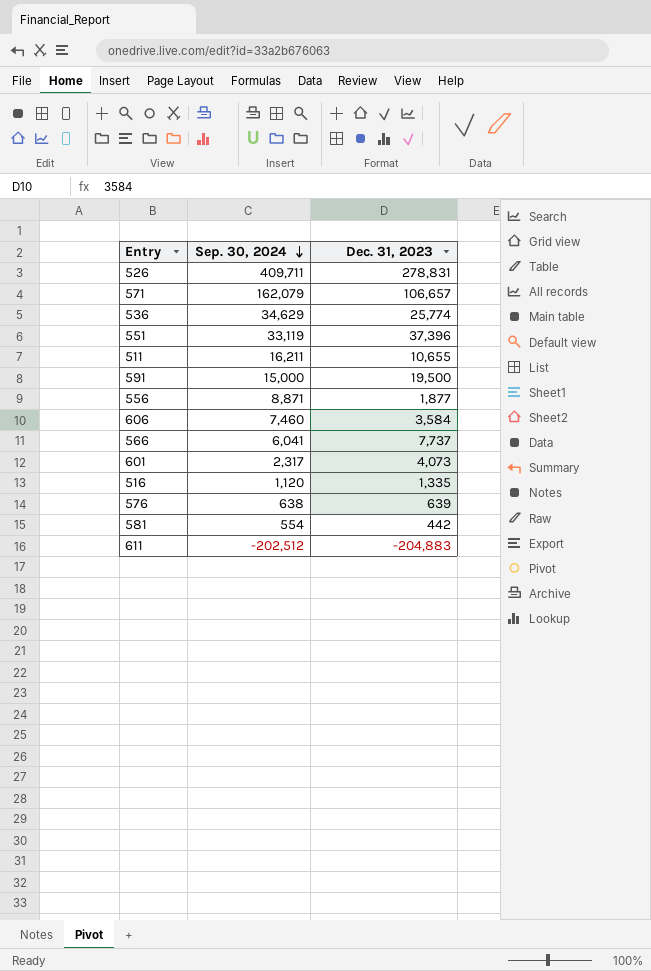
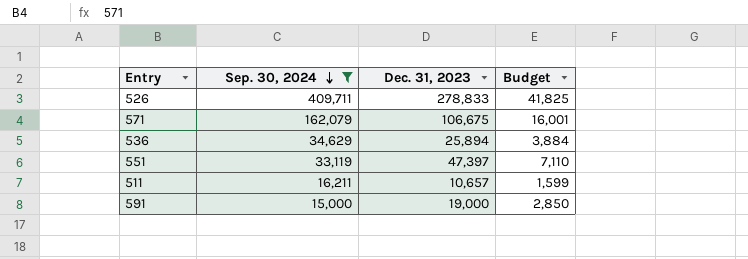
filter: none -> Sep. 30, 2024 >= 15,000
column Budget | formula: none -> [Dec. 31, 2023] * 0.15
526 | Dec. 31, 2023: 278,831 -> 278,833
571 | Dec. 31, 2023: 106,657 -> 106,675
536 | Dec. 31, 2023: 25,774 -> 25,894
551 | Dec. 31, 2023: 37,396 -> 47,397
511 | Dec. 31, 2023: 10,655 -> 10,657
591 | Dec. 31, 2023: 19,500 -> 19,000

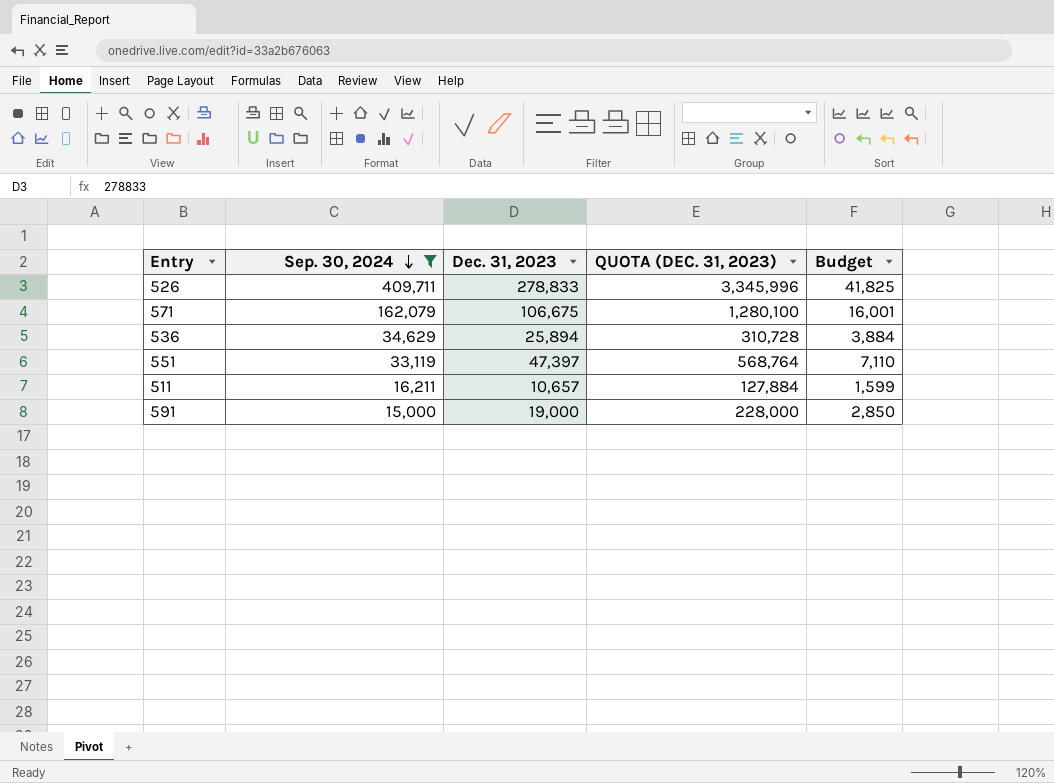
column QUOTA (DEC. 31, 2023) | formula: none -> [Dec. 31, 2023] * 12

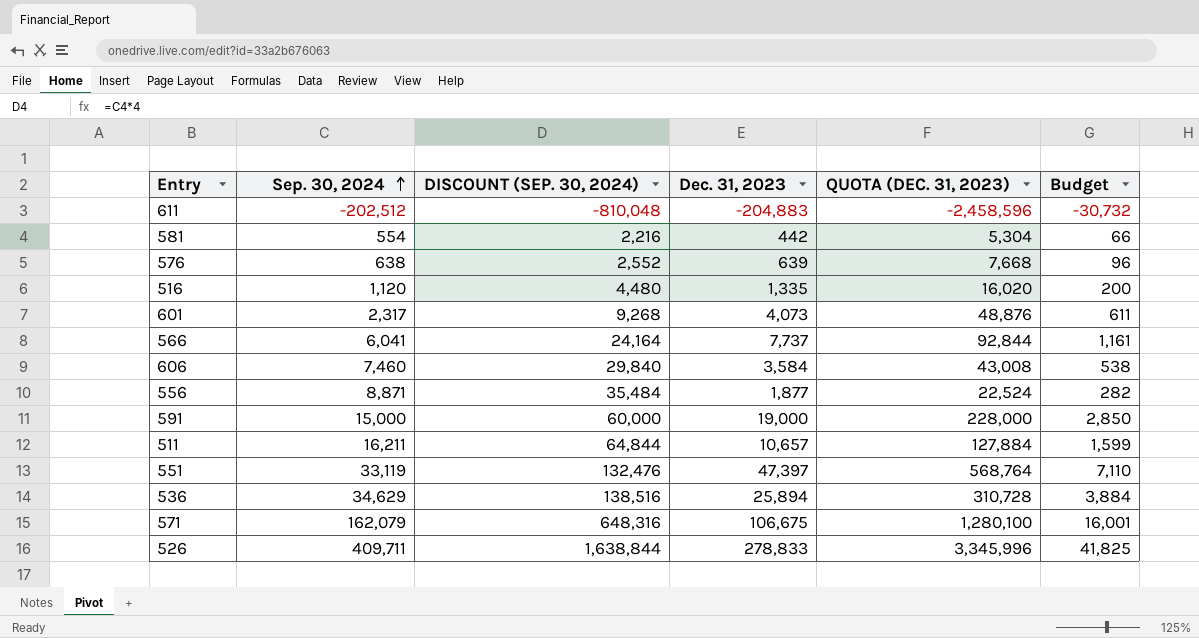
filter: Sep. 30, 2024 >= 15,000 -> none
row order: Sep. 30, 2024 descending -> Sep. 30, 2024 ascending
column DISCOUNT (SEP. 30, 2024) | formula: none -> [Sep. 30, 2024] * 4

